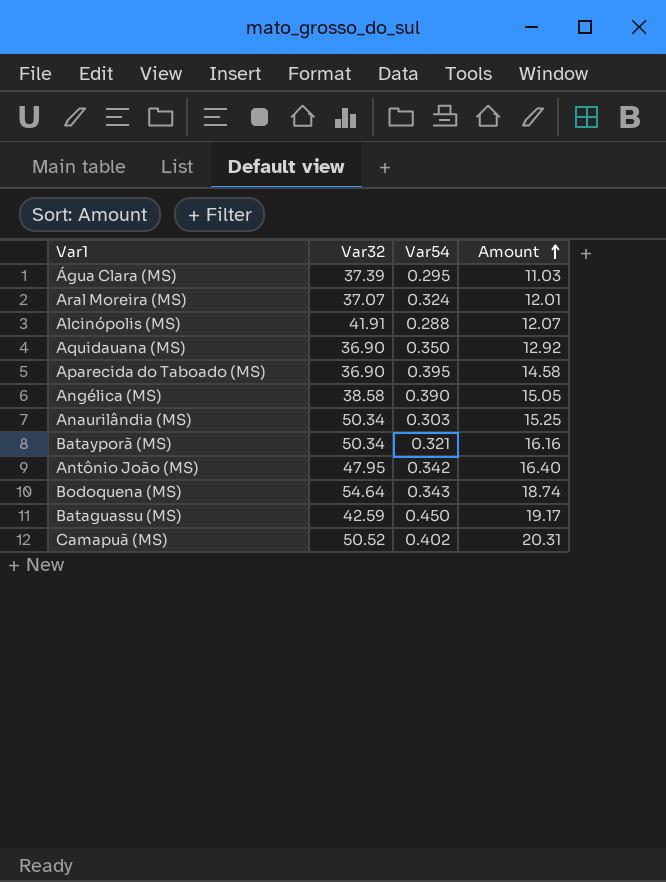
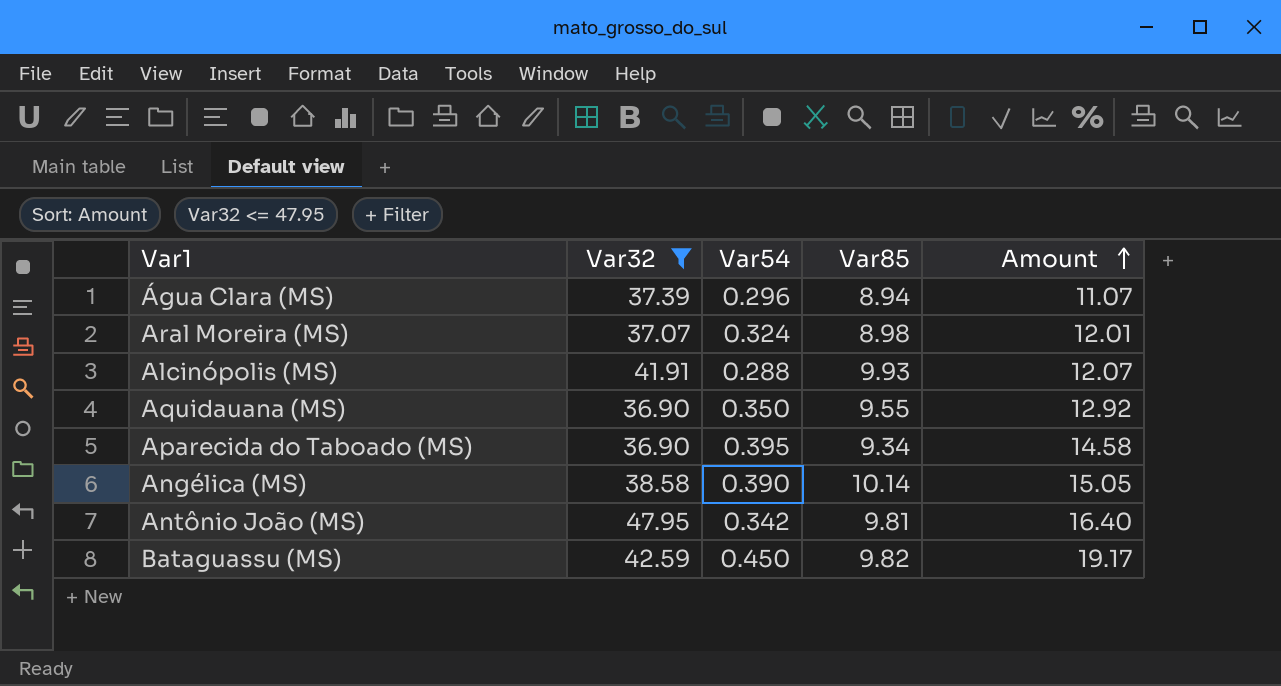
filter: none -> Var32 <= 47.95
column Var85 | position: none -> 4
Água Clara (MS) | Var54: 0.295 -> 0.296
Água Clara (MS) | Amount: 11.03 -> 11.07

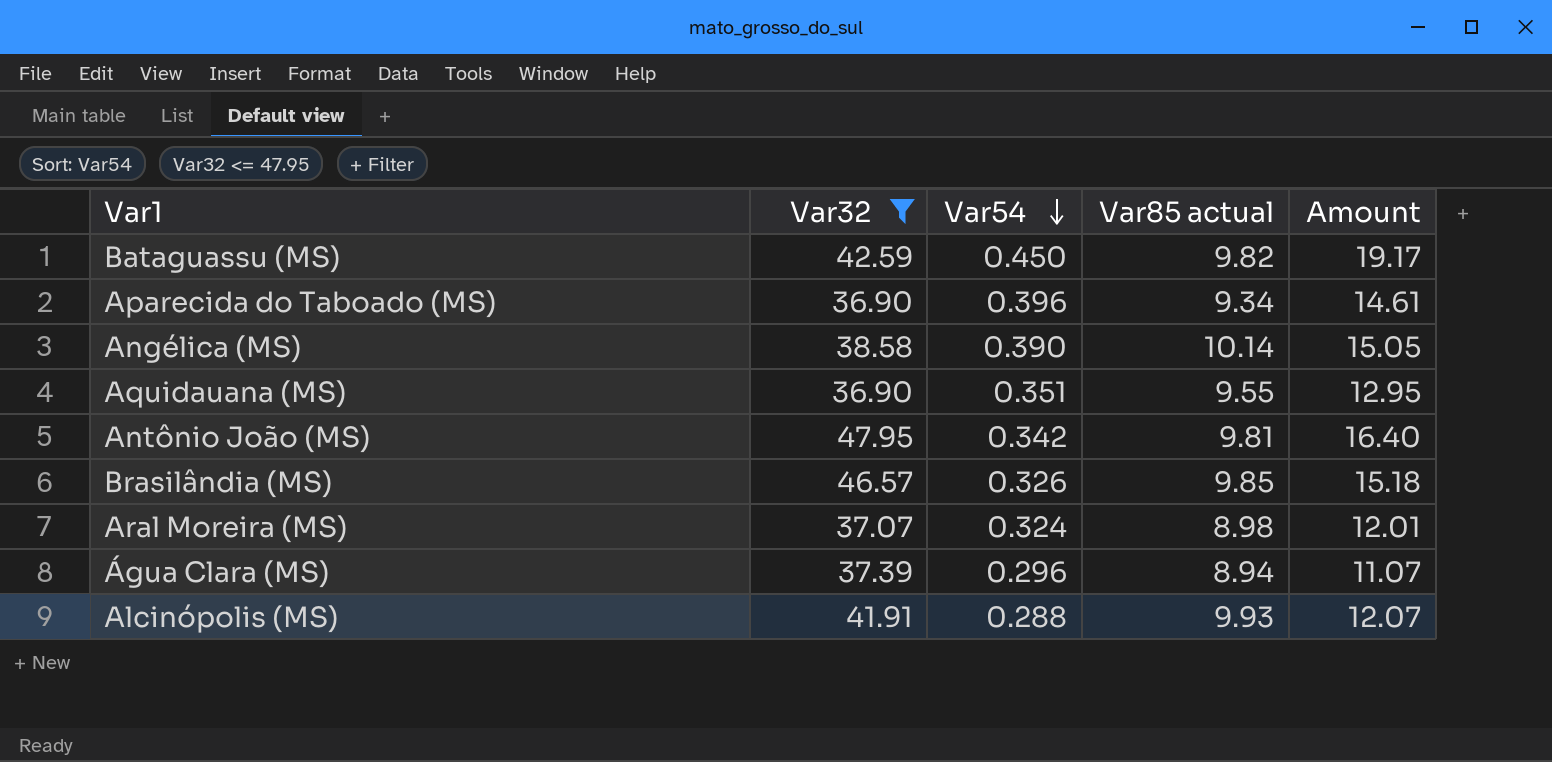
row order: Amount ascending -> Var54 descending
column name: Var85 -> Var85 actual
Aparecida do Taboado (MS) | Var54: 0.395 -> 0.396
Aparecida do Taboado (MS) | Amount: 14.58 -> 14.61
Aquidauana (MS) | Var54: 0.350 -> 0.351
Aquidauana (MS) | Amount: 12.92 -> 12.95
row Brasilândia (MS): none -> 46.57 | 0.326 | 9.85 | 15.18

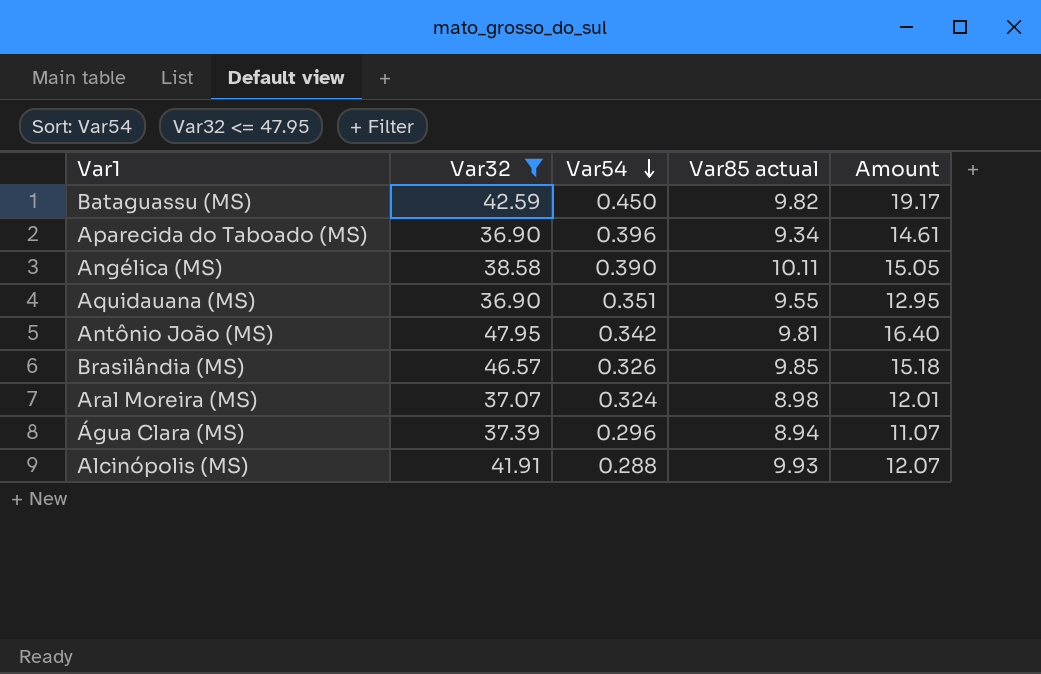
Angélica (MS) | Var85 actual: 10.14 -> 10.11

